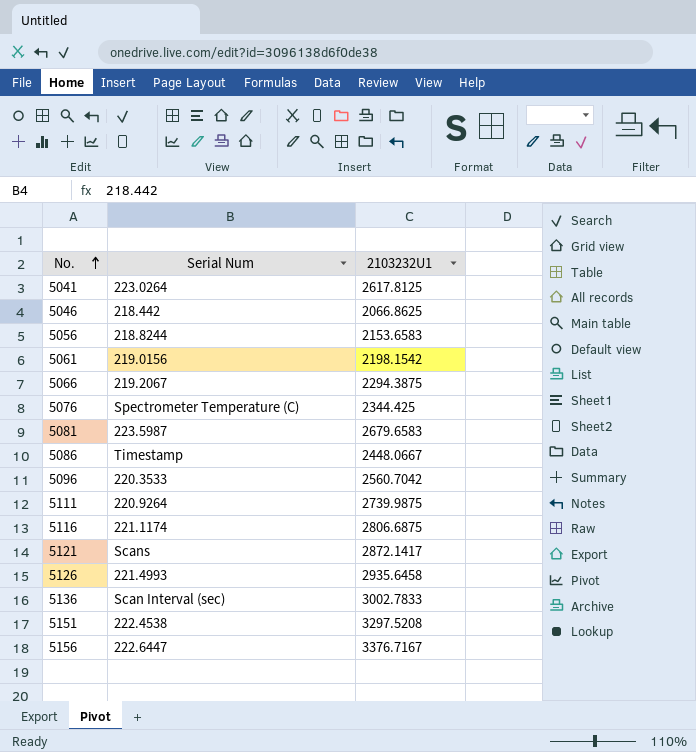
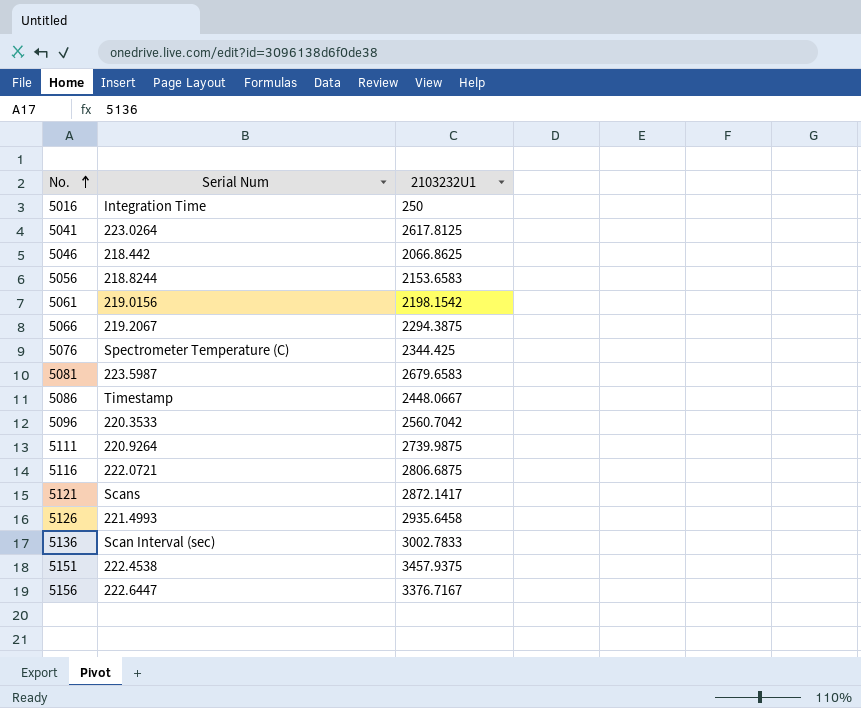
row 5016: none -> Integration Time | 250
5116 | Serial Num: 221.1174 -> 222.0721
5151 | 2103232U1: 3297.5208 -> 3457.9375

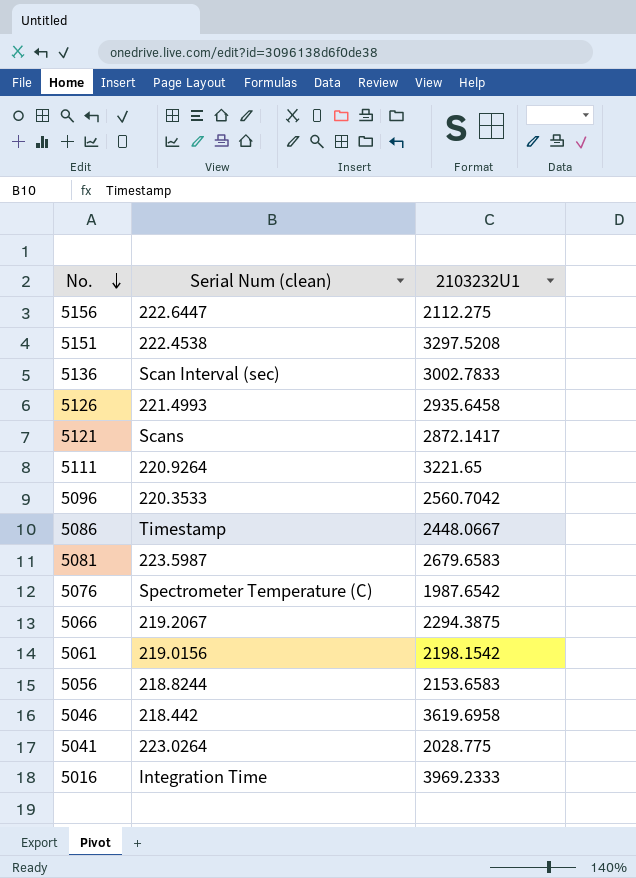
row order: No. ascending -> No. descending
column name: Serial Num -> Serial Num (clean)
row 5116: 222.0721 | 2806.6875 -> none
5156 | 2103232U1: 3376.7167 -> 2112.275
5151 | 2103232U1: 3457.9375 -> 3297.5208
5111 | 2103232U1: 2739.9875 -> 3221.65
5076 | 2103232U1: 2344.425 -> 1987.6542
5046 | 2103232U1: 2066.8625 -> 3619.6958
5041 | 2103232U1: 2617.8125 -> 2028.775
5016 | 2103232U1: 250 -> 3969.2333

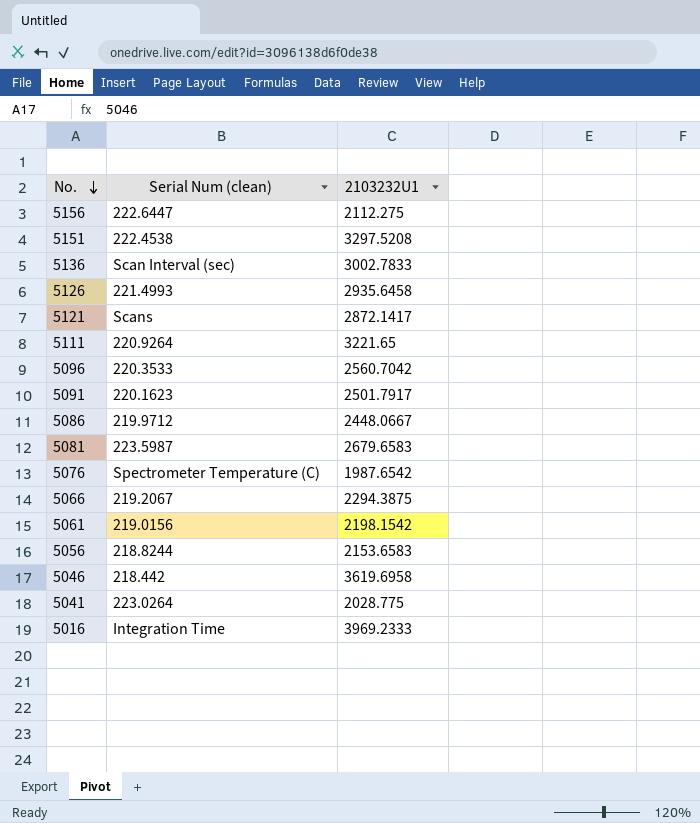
row 5091: none -> 220.1623 | 2501.7917
5086 | Serial Num (clean): Timestamp -> 219.9712

